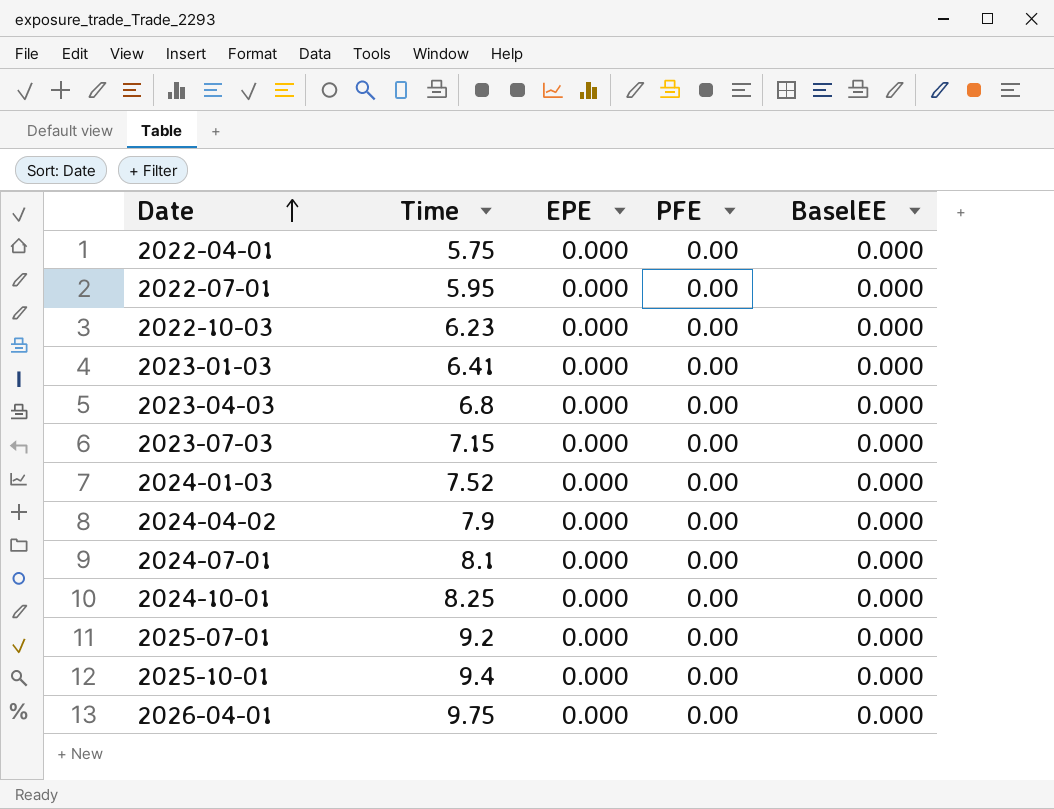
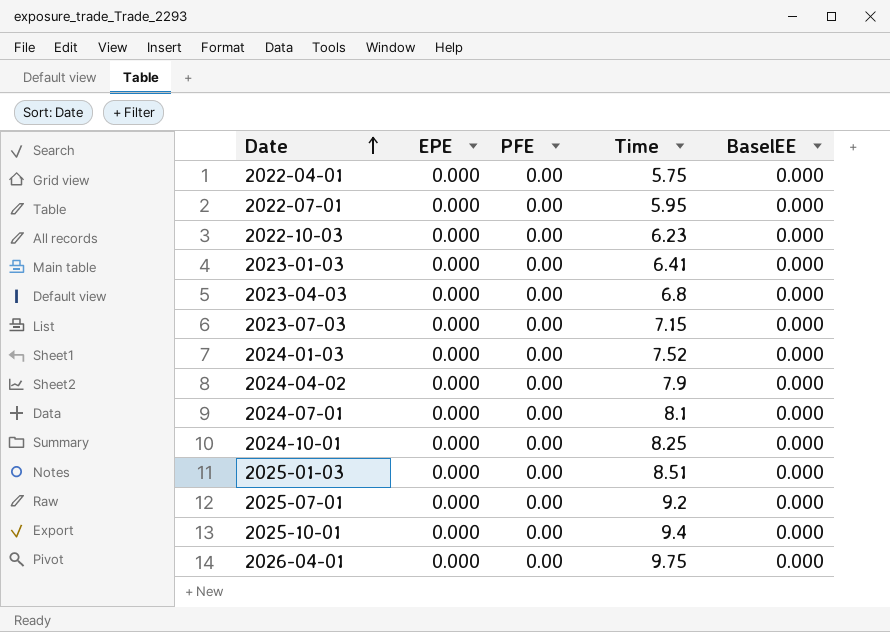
column Time | position: 2 -> 4
row 2025-01-03: none -> 0.000 | 0.00 | 8.51 | 0.000

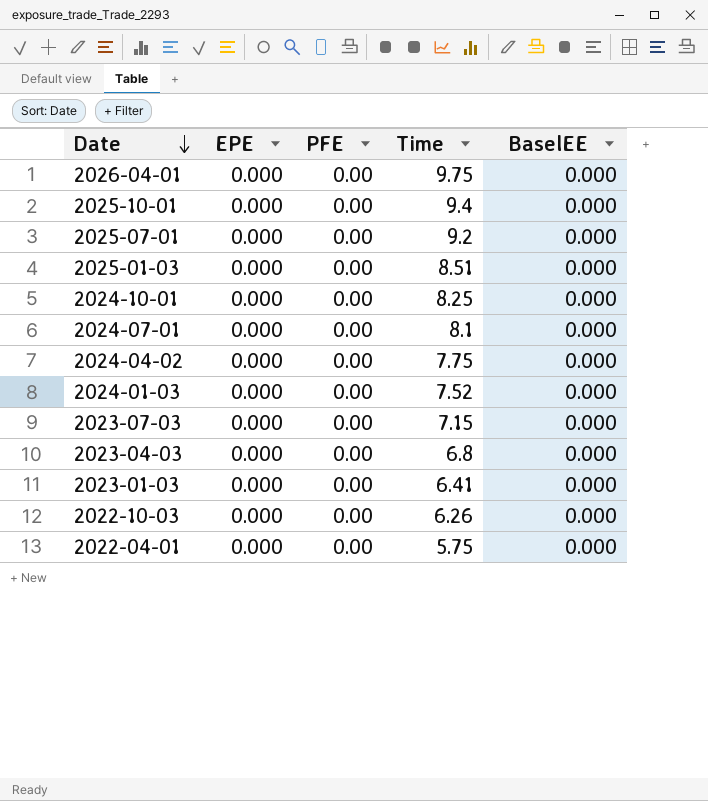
row order: Date ascending -> Date descending
row 2022-07-01: 0.000 | 0.00 | 5.95 | 0.000 -> none
2024-04-02 | Time: 7.9 -> 7.75
2022-10-03 | Time: 6.23 -> 6.26

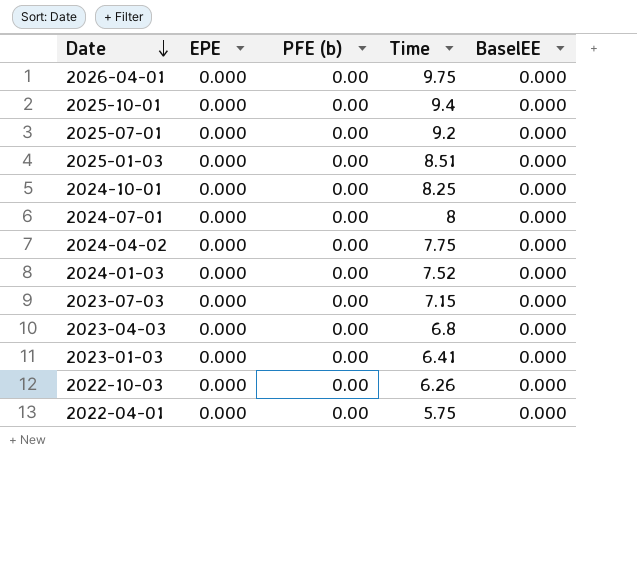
column name: PFE -> PFE (b)
2024-07-01 | Time: 8.1 -> 8

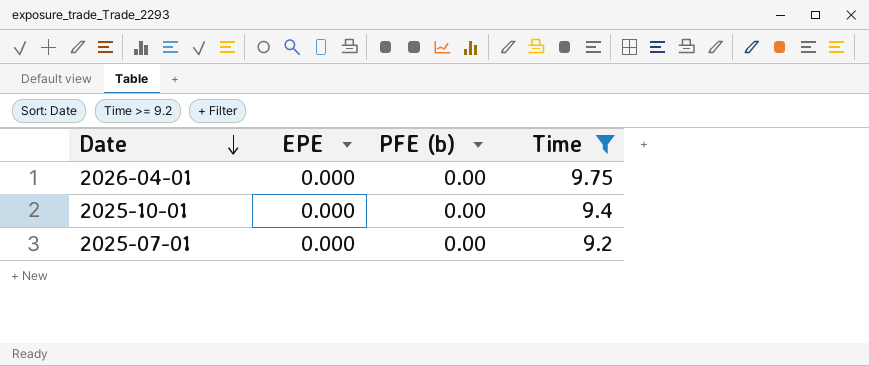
filter: none -> Time >= 9.2
column BaselEE | position: 5 -> none

